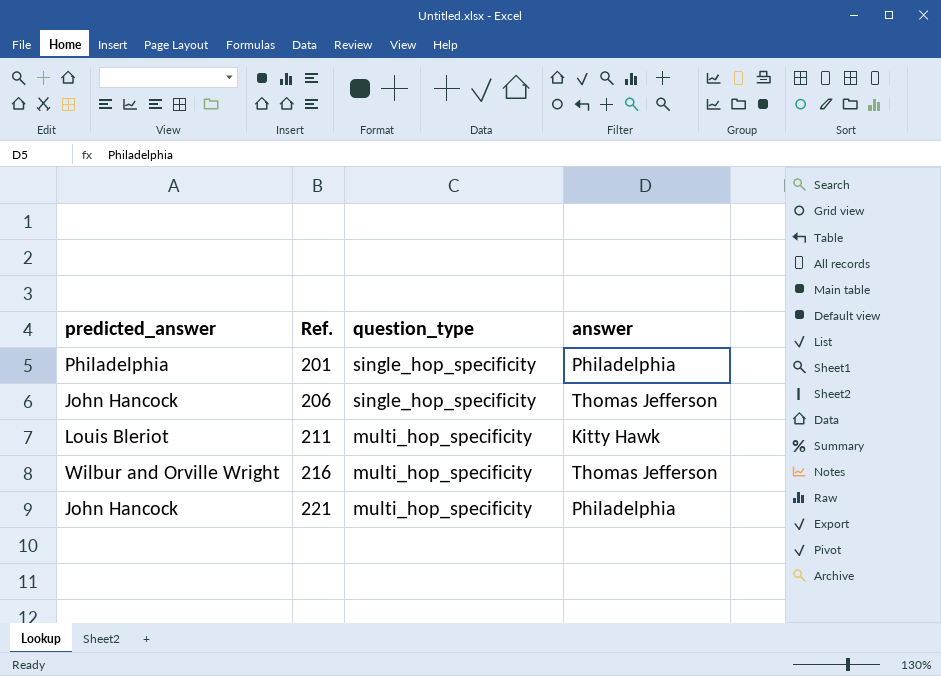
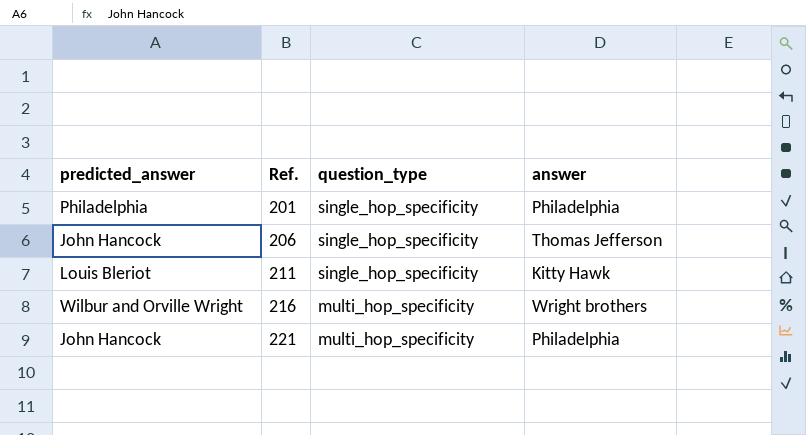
211 | question_type: multi_hop_specificity -> single_hop_specificity
216 | answer: Thomas Jefferson -> Wright brothers

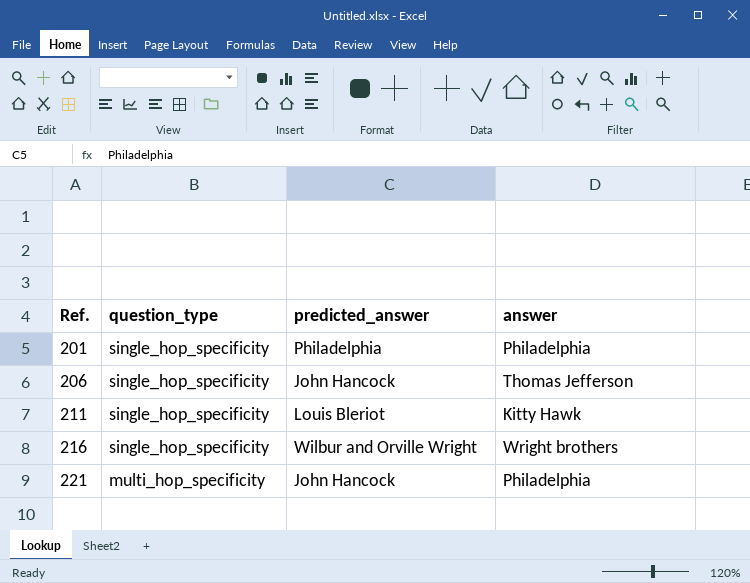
column predicted_answer | position: 1 -> 3
216 | question_type: multi_hop_specificity -> single_hop_specificity

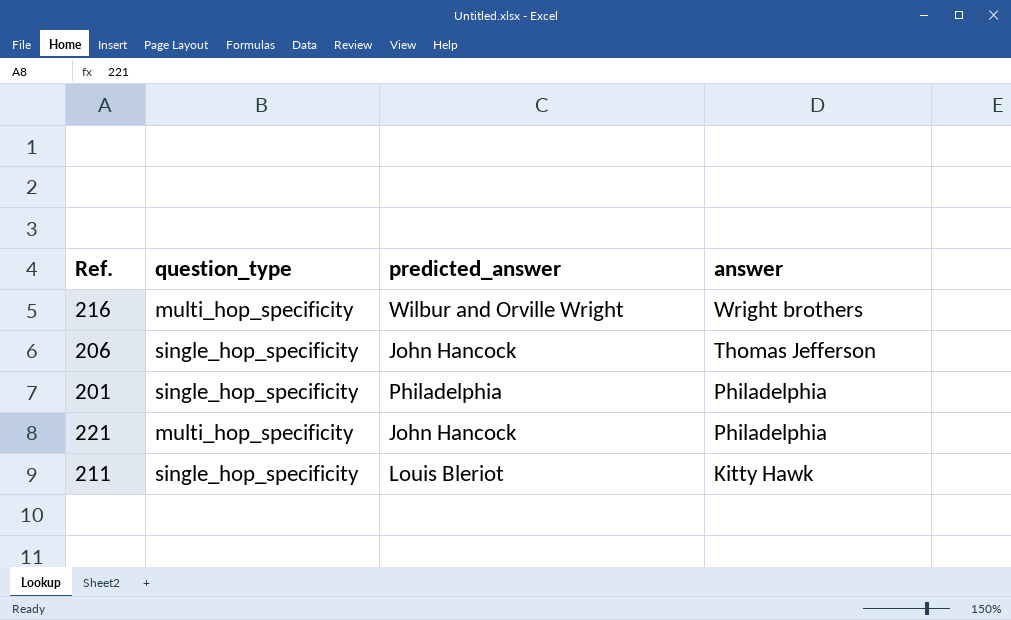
row order: Ref. ascending -> answer descending
216 | question_type: single_hop_specificity -> multi_hop_specificity

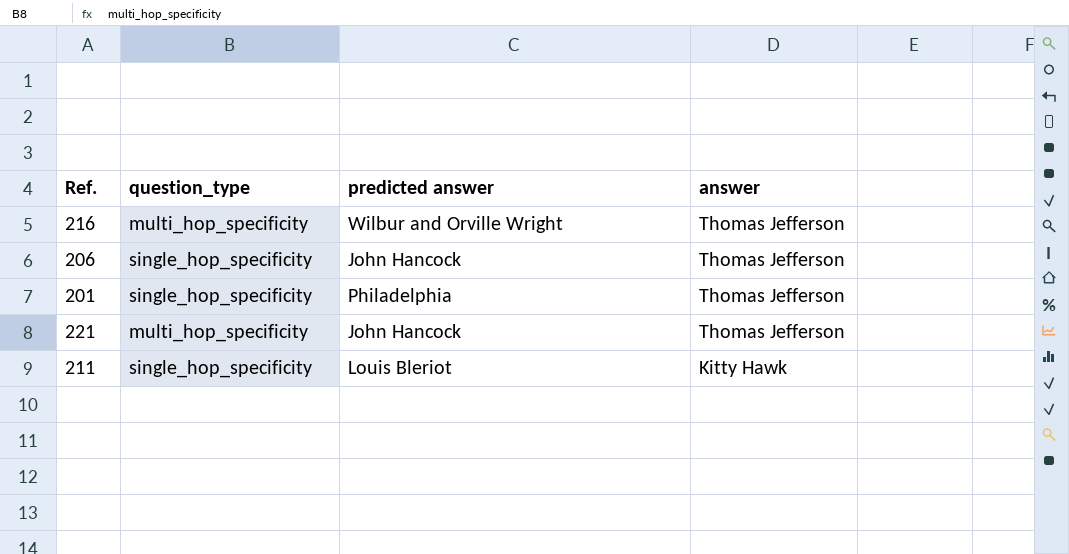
column name: predicted_answer -> predicted answer
216 | answer: Wright brothers -> Thomas Jefferson
201 | answer: Philadelphia -> Thomas Jefferson
221 | answer: Philadelphia -> Thomas Jefferson

